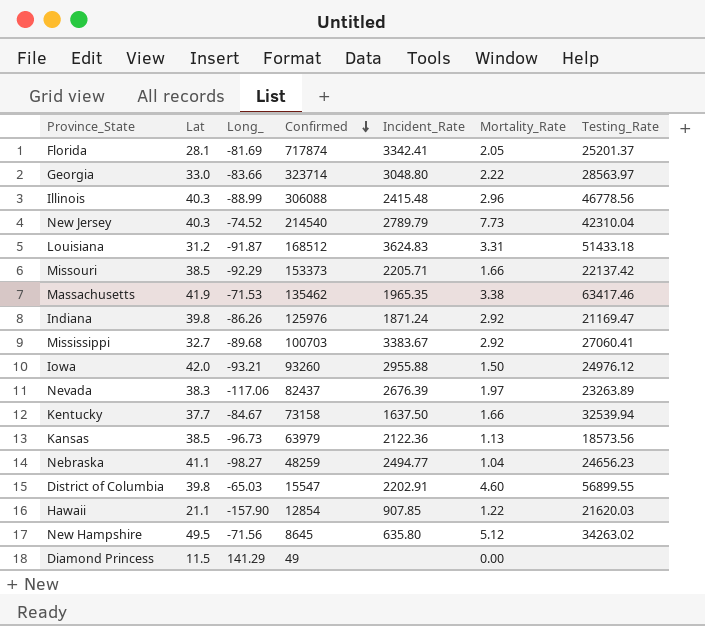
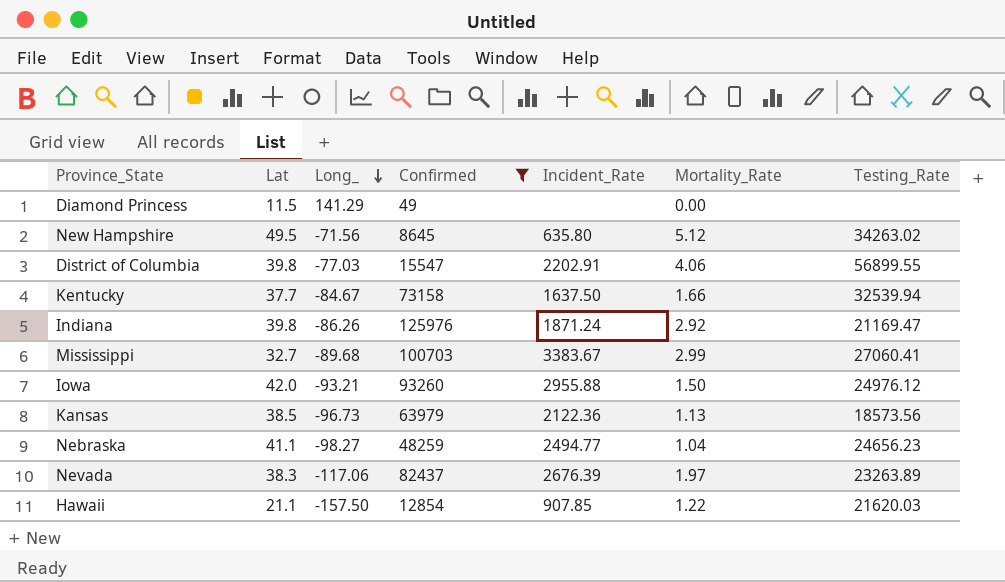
filter: none -> Confirmed <= 125976
row order: Confirmed descending -> Long_ descending
District of Columbia | Long_: -65.03 -> -77.03
District of Columbia | Mortality_Rate: 4.60 -> 4.06
Mississippi | Mortality_Rate: 2.92 -> 2.99
Hawaii | Long_: -157.90 -> -157.50

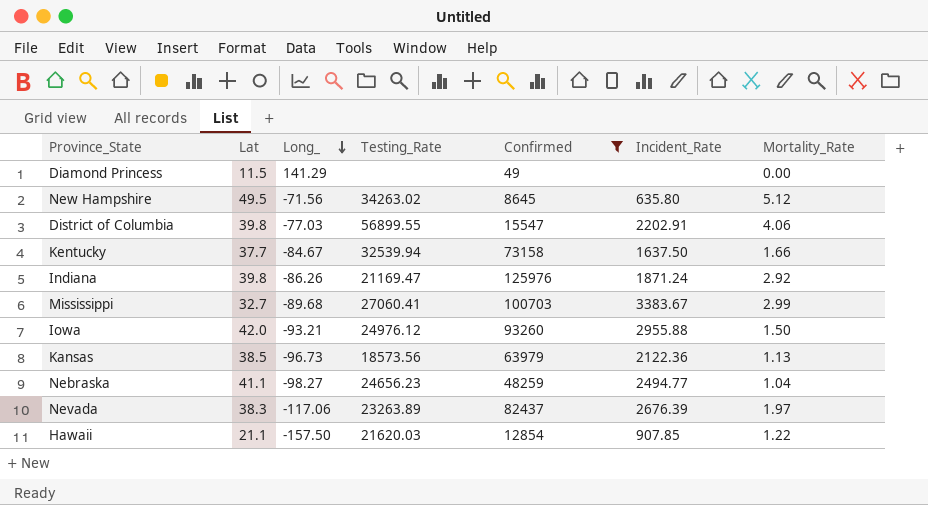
column Testing_Rate | position: 7 -> 4

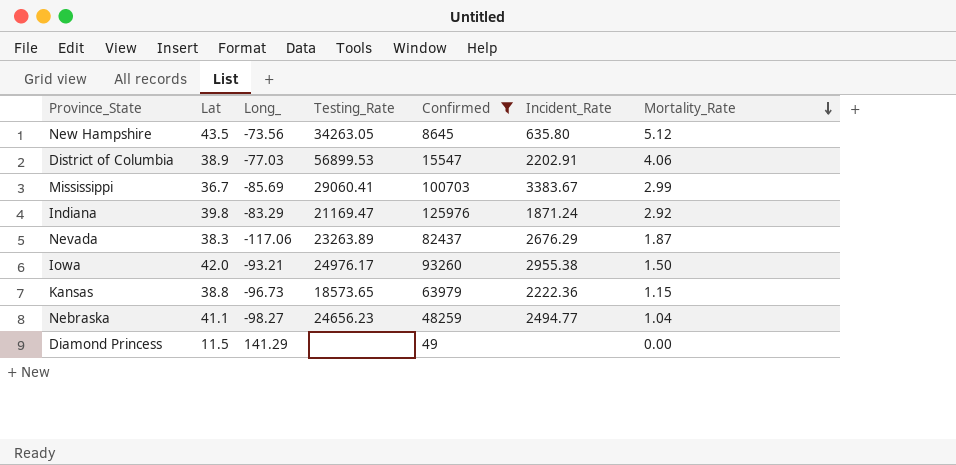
row order: Long_ descending -> Mortality_Rate descending
row Kentucky: 37.7 | -84.67 | 32539.94 | 73158 | 1637.50 | 1.66 -> none
row Hawaii: 21.1 | -157.50 | 21620.03 | 12854 | 907.85 | 1.22 -> none
New Hampshire | Lat: 49.5 -> 43.5
New Hampshire | Long_: -71.56 -> -73.56
New Hampshire | Testing_Rate: 34263.02 -> 34263.05
District of Columbia | Lat: 39.8 -> 38.9
District of Columbia | Testing_Rate: 56899.55 -> 56899.53
Mississippi | Lat: 32.7 -> 36.7
Mississippi | Long_: -89.68 -> -85.69
Mississippi | Testing_Rate: 27060.41 -> 29060.41
Indiana | Long_: -86.26 -> -83.29
Nevada | Incident_Rate: 2676.39 -> 2676.29
Nevada | Mortality_Rate: 1.97 -> 1.87
Iowa | Testing_Rate: 24976.12 -> 24976.17
Iowa | Incident_Rate: 2955.88 -> 2955.38
Kansas | Lat: 38.5 -> 38.8
Kansas | Testing_Rate: 18573.56 -> 18573.65
Kansas | Incident_Rate: 2122.36 -> 2222.36
Kansas | Mortality_Rate: 1.13 -> 1.15

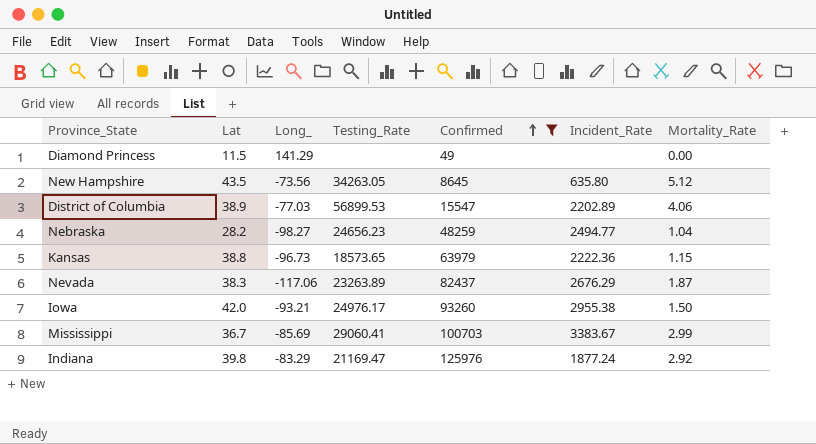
row order: Mortality_Rate descending -> Confirmed ascending
District of Columbia | Incident_Rate: 2202.91 -> 2202.89
Nebraska | Lat: 41.1 -> 28.2
Indiana | Incident_Rate: 1871.24 -> 1877.24

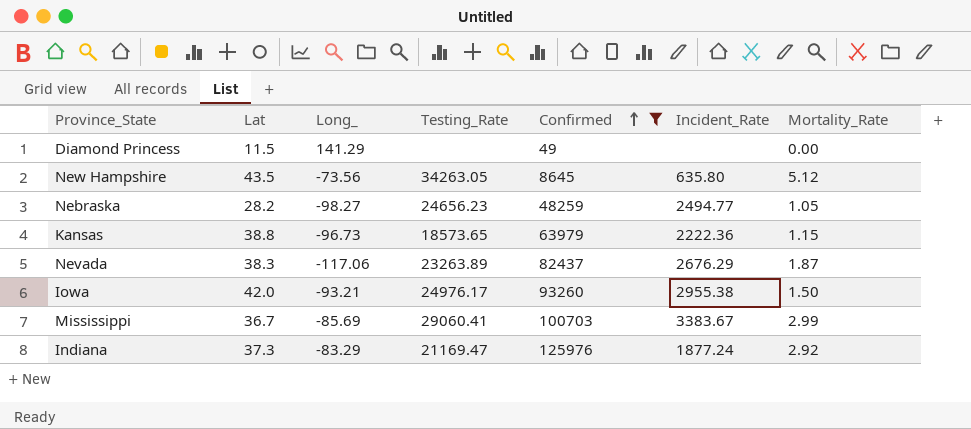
row District of Columbia: 38.9 | -77.03 | 56899.53 | 15547 | 2202.89 | 4.06 -> none
Nebraska | Mortality_Rate: 1.04 -> 1.05
Indiana | Lat: 39.8 -> 37.3

